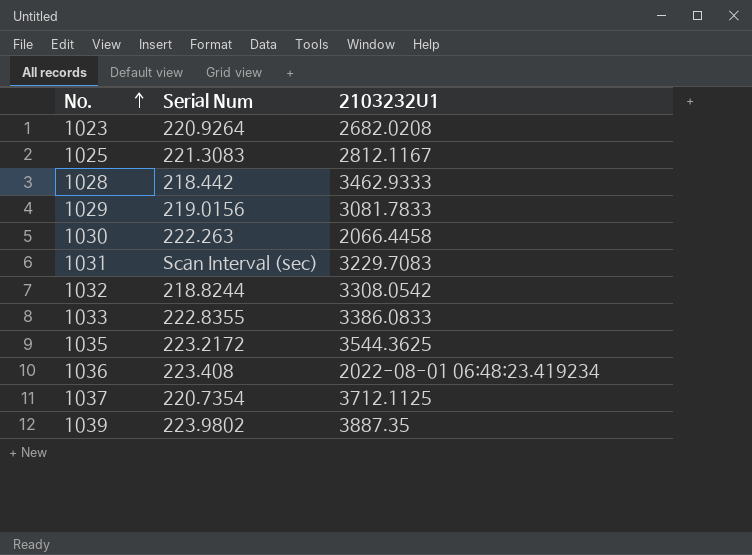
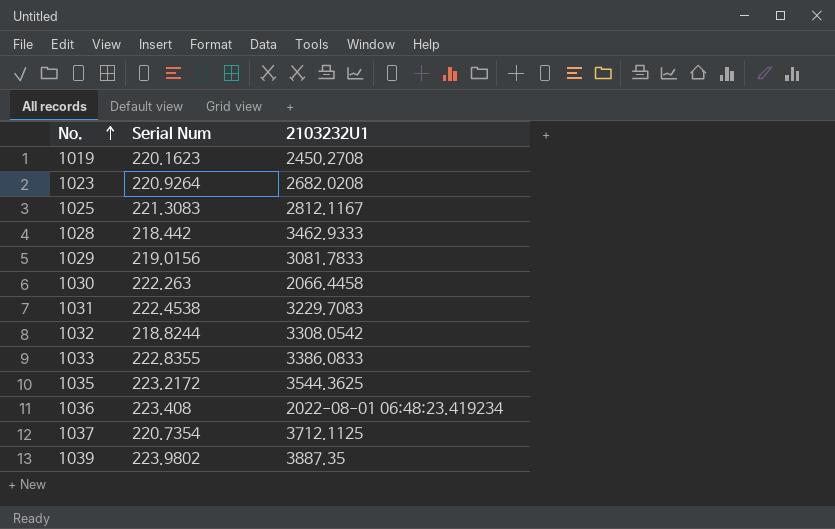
row 1019: none -> 220.1623 | 2450.2708
1031 | Serial Num: Scan Interval (sec) -> 222.4538

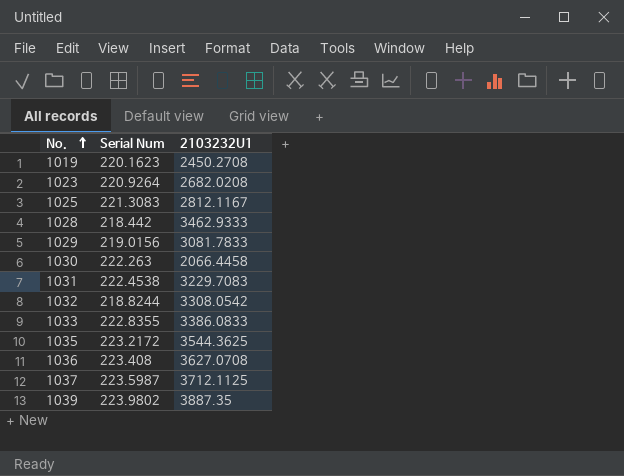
1036 | 2103232U1: 2022-08-01 06:48:23.419234 -> 3627.0708
1037 | Serial Num: 220.7354 -> 223.5987

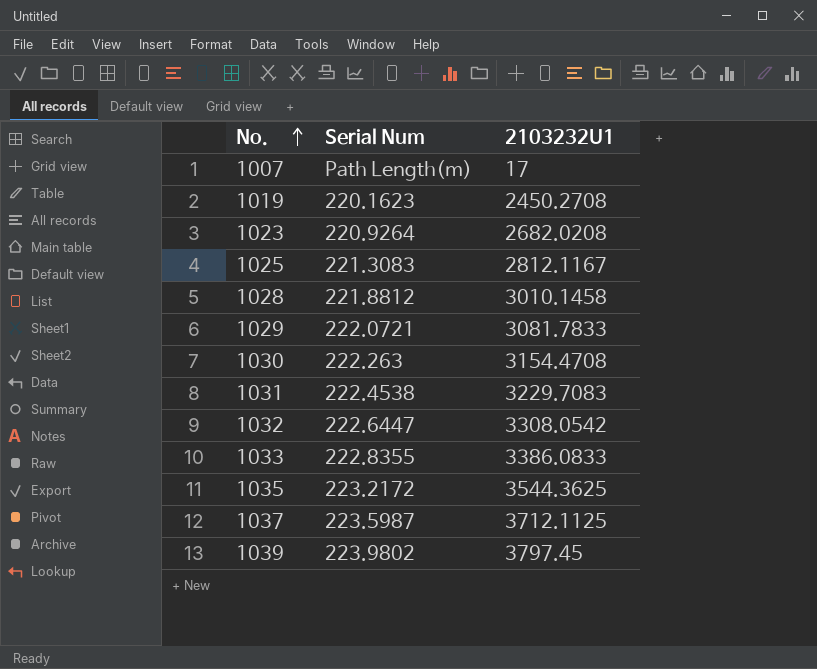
row 1036: 223.408 | 3627.0708 -> none
row 1007: none -> Path Length(m) | 17
1028 | Serial Num: 218.442 -> 221.8812
1028 | 2103232U1: 3462.9333 -> 3010.1458
1029 | Serial Num: 219.0156 -> 222.0721
1030 | 2103232U1: 2066.4458 -> 3154.4708
1032 | Serial Num: 218.8244 -> 222.6447
1039 | 2103232U1: 3887.35 -> 3797.45

